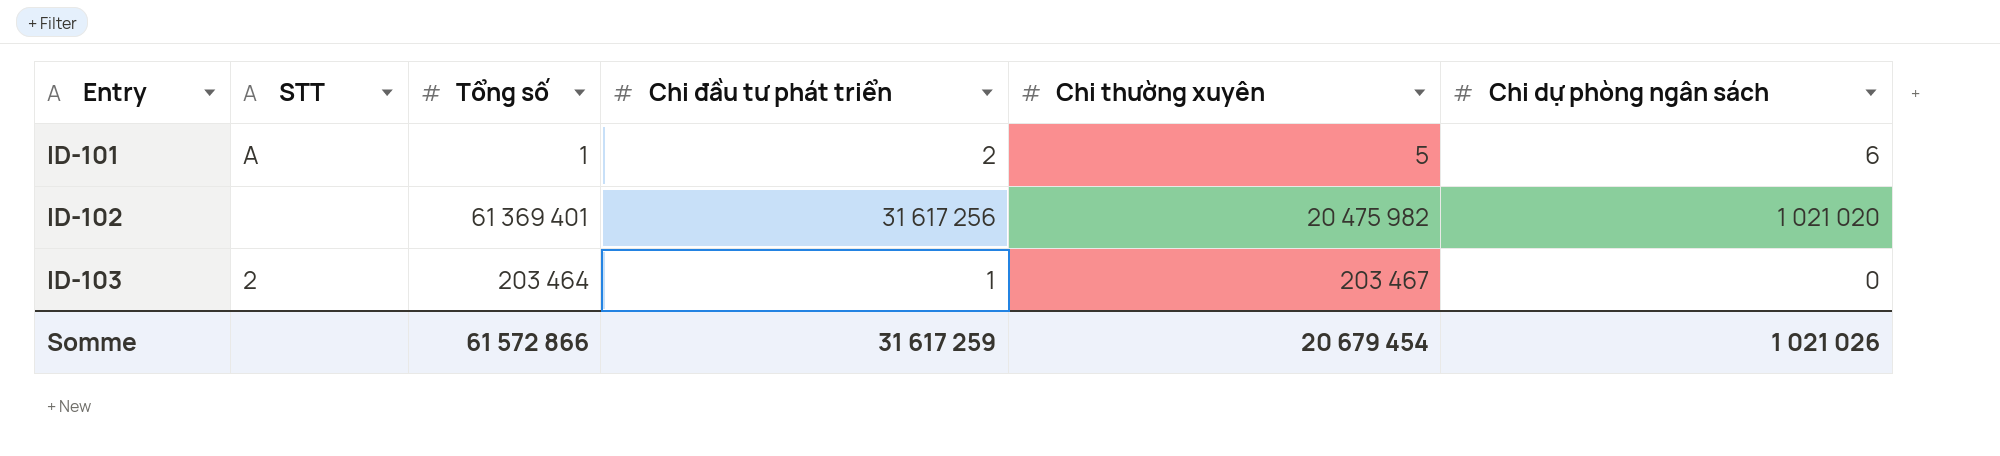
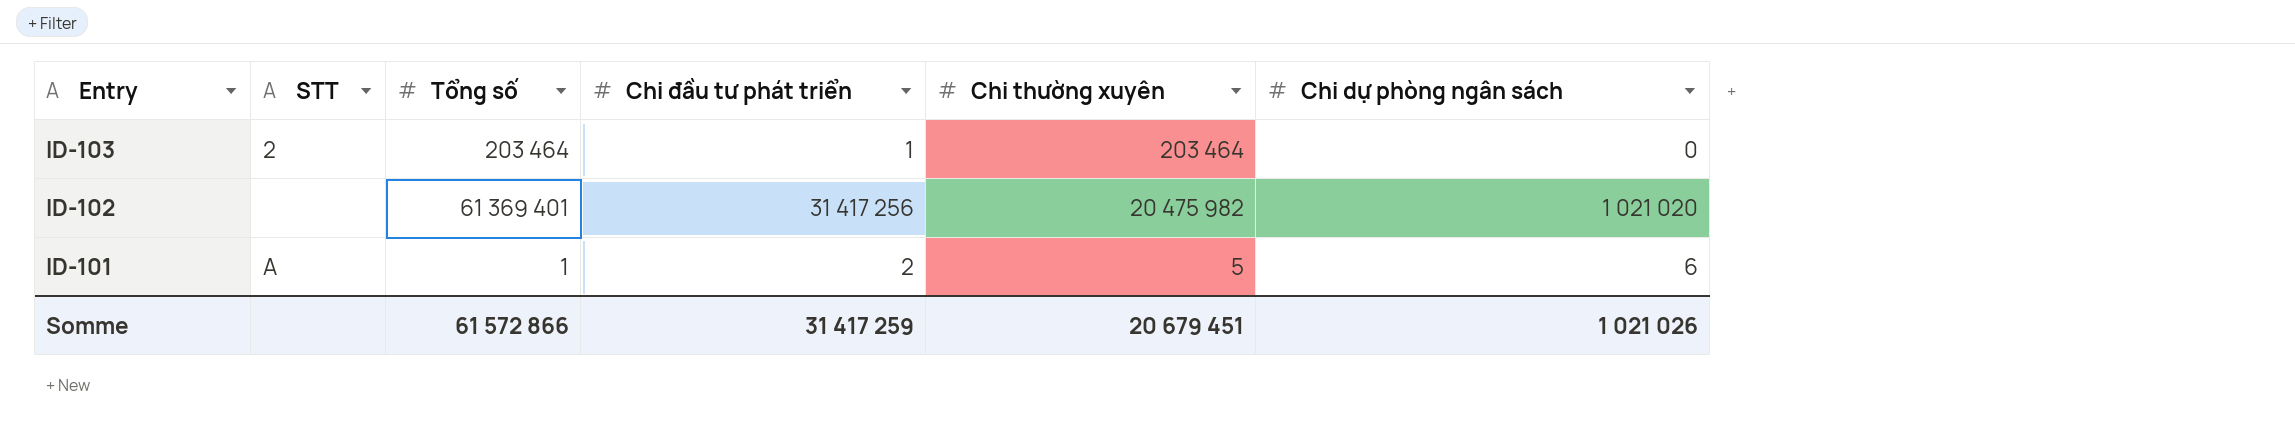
row order: Entry ascending -> Entry descending
ID-103 | Chi thường xuyên: 203 467 -> 203 464
ID-102 | Chi đầu tư phát triển: 31 617 256 -> 31 417 256
Somme | Chi đầu tư phát triển: 31 617 259 -> 31 417 259
Somme | Chi thường xuyên: 20 679 454 -> 20 679 451

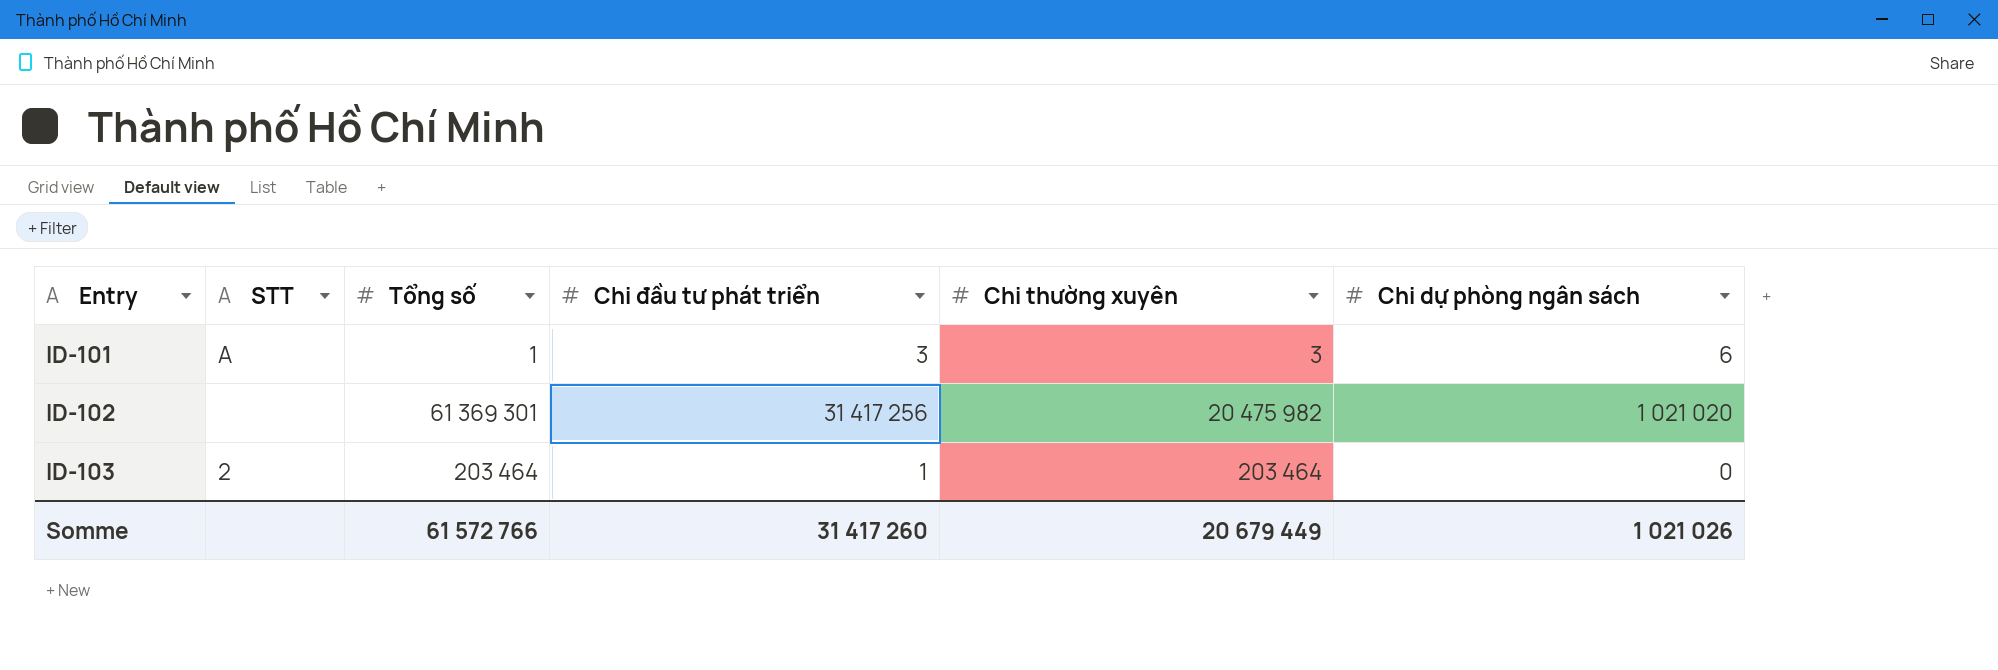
row order: Entry descending -> Entry ascending
ID-101 | Chi đầu tư phát triển: 2 -> 3
ID-101 | Chi thường xuyên: 5 -> 3
ID-102 | Tổng số: 61 369 401 -> 61 369 301
Somme | Tổng số: 61 572 866 -> 61 572 766
Somme | Chi đầu tư phát triển: 31 417 259 -> 31 417 260
Somme | Chi thường xuyên: 20 679 451 -> 20 679 449

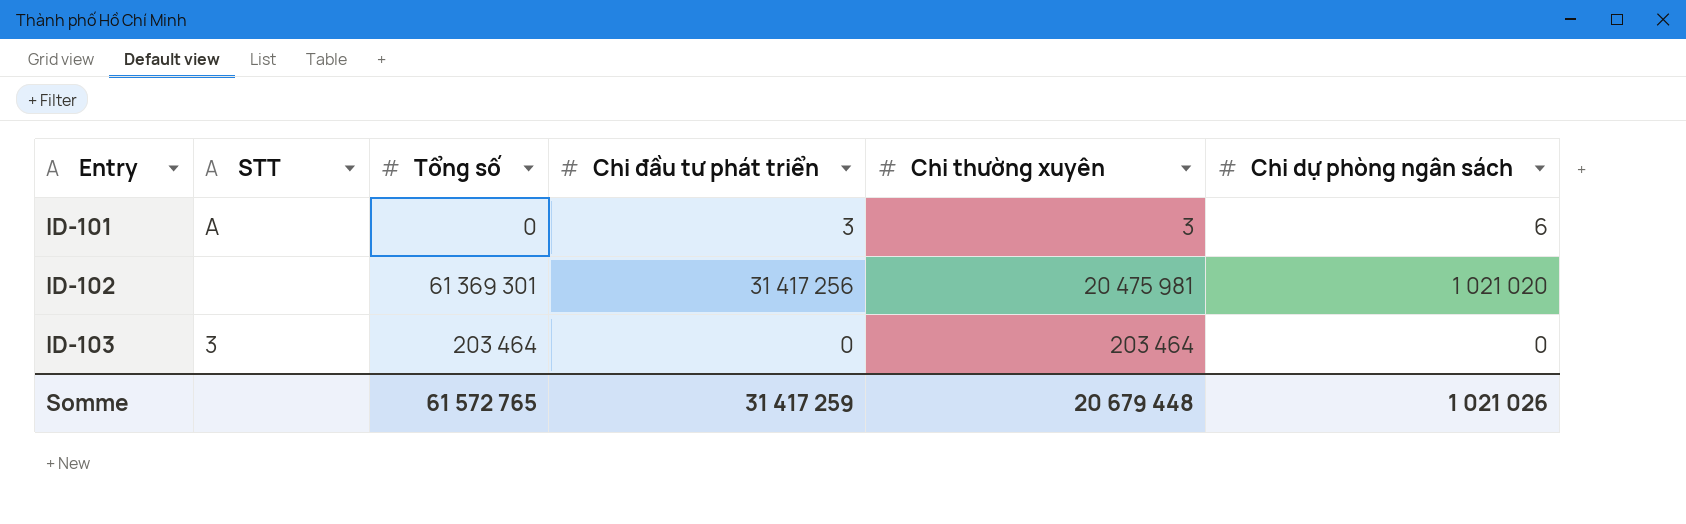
ID-101 | Tổng số: 1 -> 0
ID-102 | Chi thường xuyên: 20 475 982 -> 20 475 981
ID-103 | STT: 2 -> 3
ID-103 | Chi đầu tư phát triển: 1 -> 0
Somme | Tổng số: 61 572 766 -> 61 572 765
Somme | Chi đầu tư phát triển: 31 417 260 -> 31 417 259
Somme | Chi thường xuyên: 20 679 449 -> 20 679 448

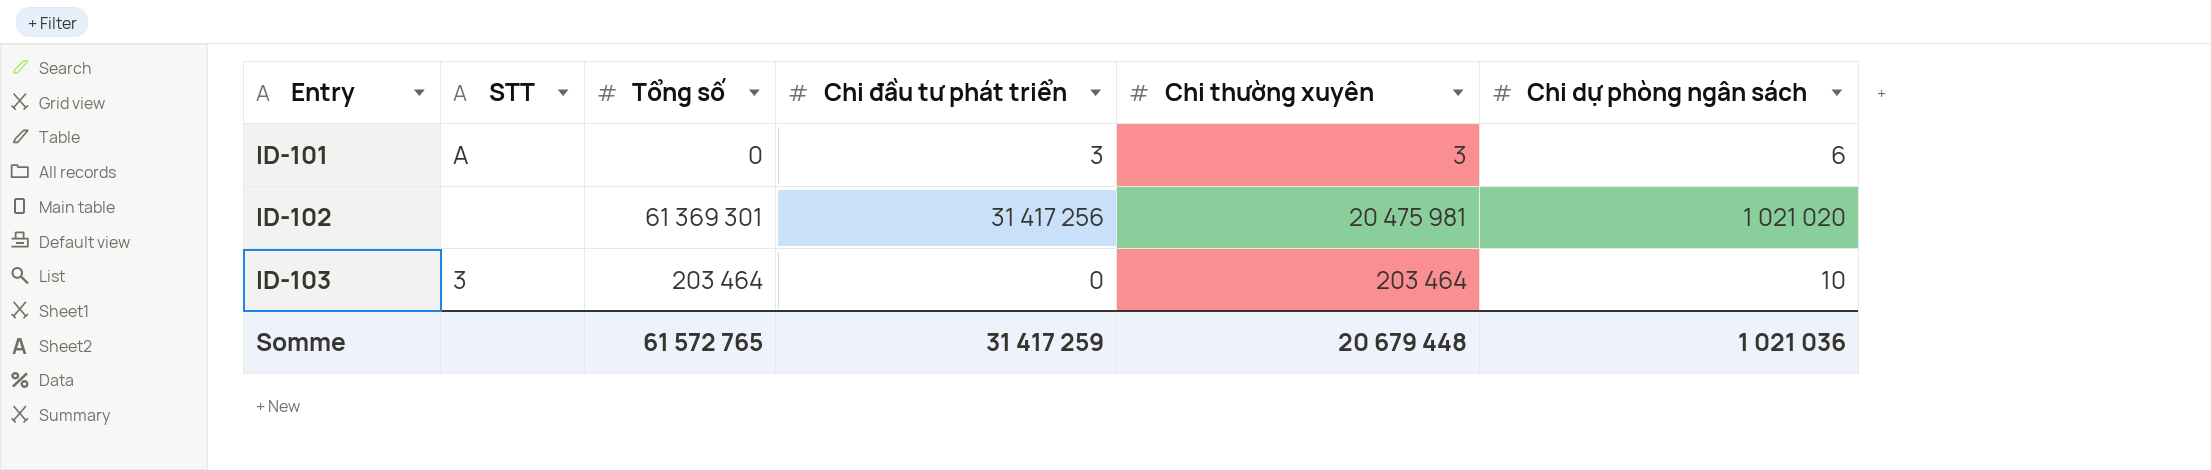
ID-103 | Chi dự phòng ngân sách: 0 -> 10
Somme | Chi dự phòng ngân sách: 1 021 026 -> 1 021 036

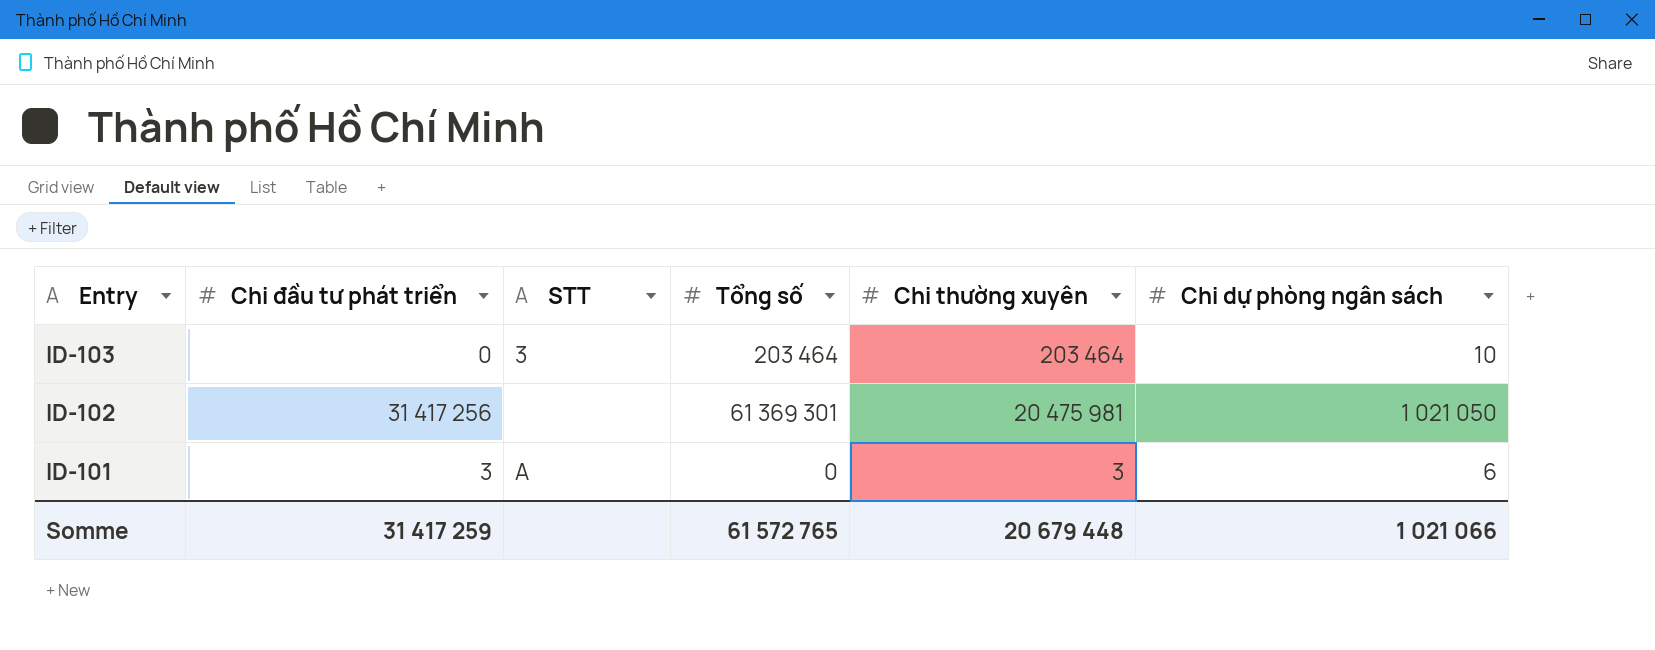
row order: Entry ascending -> Entry descending
column Chi đầu tư phát triển | position: 4 -> 2
ID-102 | Chi dự phòng ngân sách: 1 021 020 -> 1 021 050
Somme | Chi dự phòng ngân sách: 1 021 036 -> 1 021 066

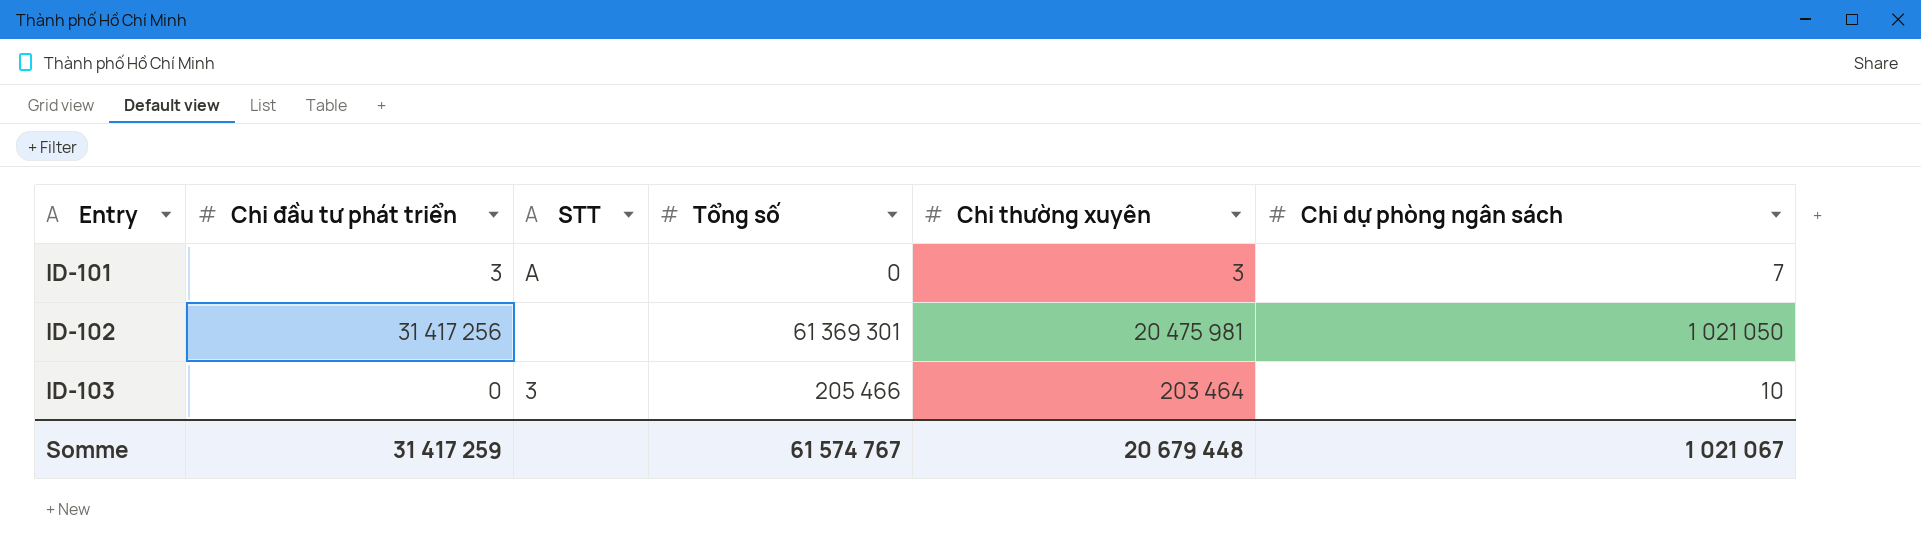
row order: Entry descending -> Entry ascending
ID-101 | Chi dự phòng ngân sách: 6 -> 7
ID-103 | Tổng số: 203 464 -> 205 466
Somme | Tổng số: 61 572 765 -> 61 574 767
Somme | Chi dự phòng ngân sách: 1 021 066 -> 1 021 067

